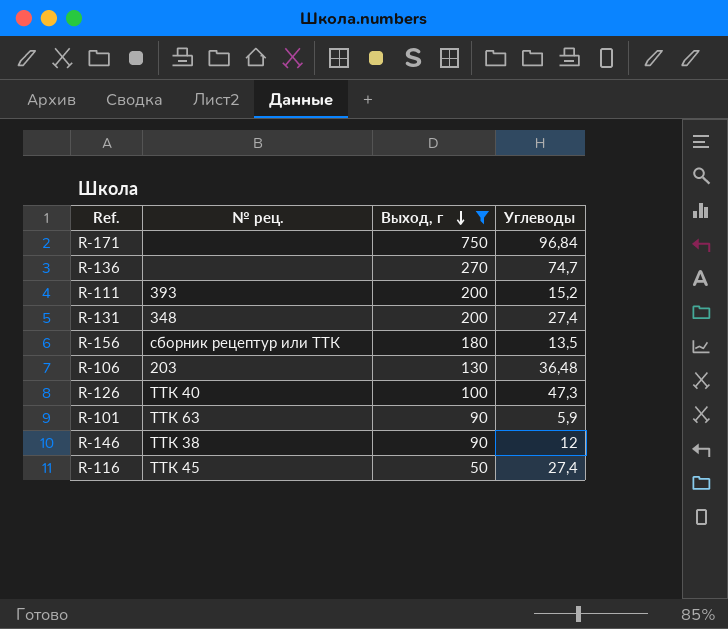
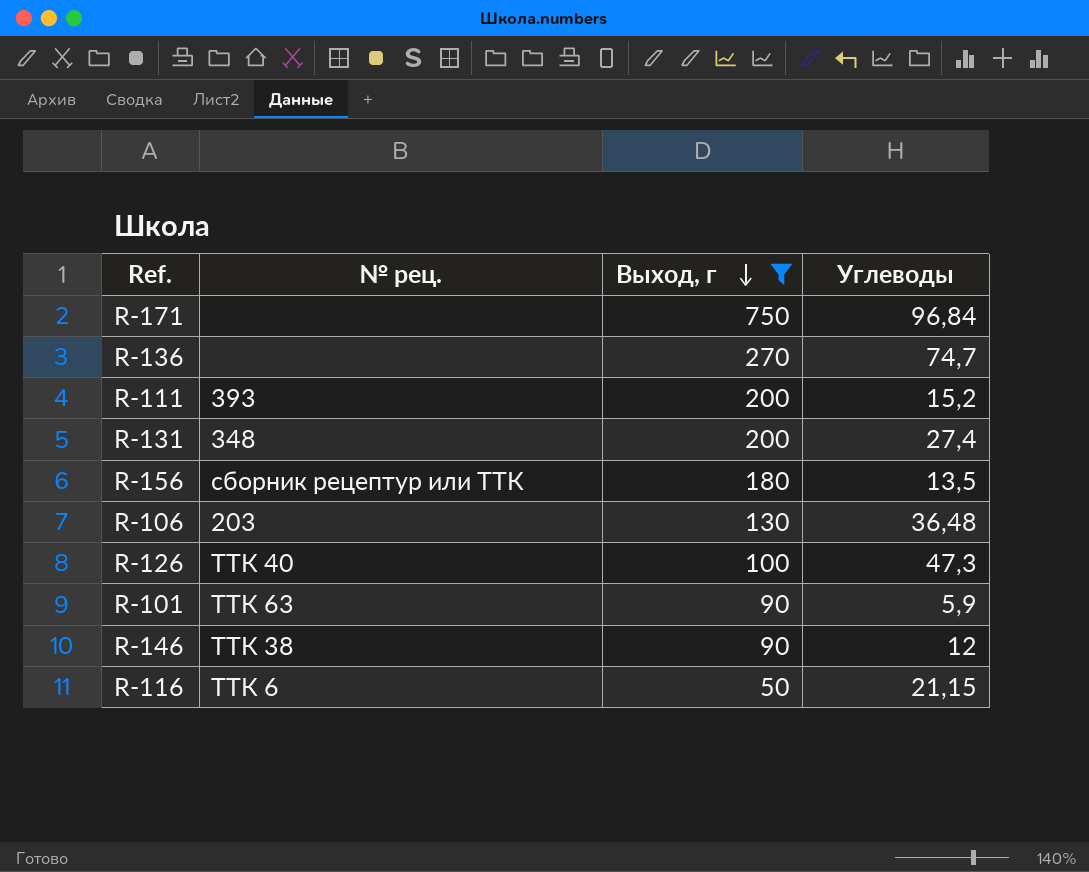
R-116 | № рец.: ТТК 45 -> ТТК 6
R-116 | Углеводы: 27,4 -> 21,15

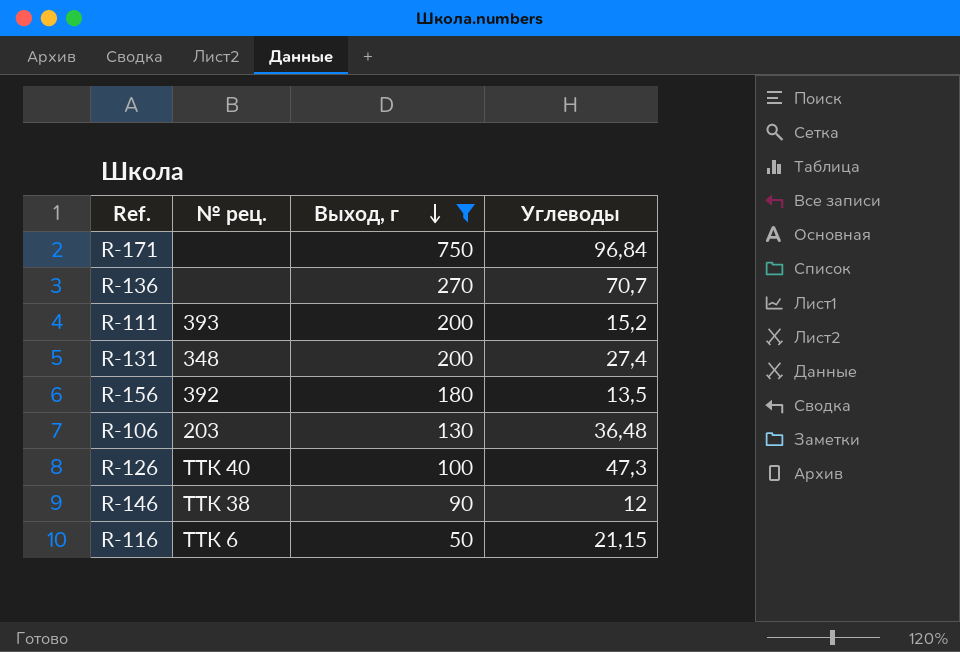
row R-101: ТТК 63 | 90 | 5,9 -> none
R-136 | Углеводы: 74,7 -> 70,7
R-156 | № рец.: сборник рецептур или ТТК -> 392

